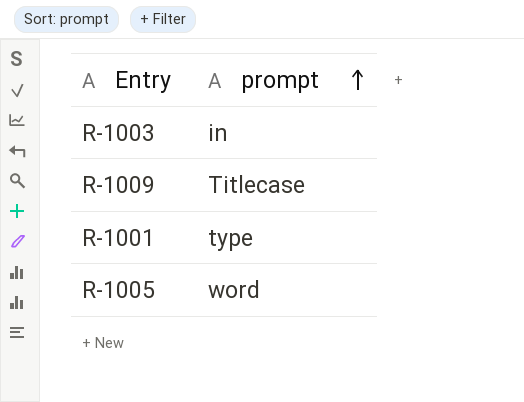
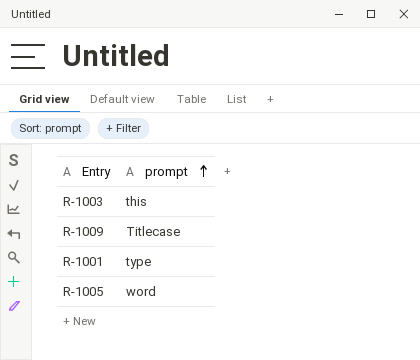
R-1003 | prompt: in -> this

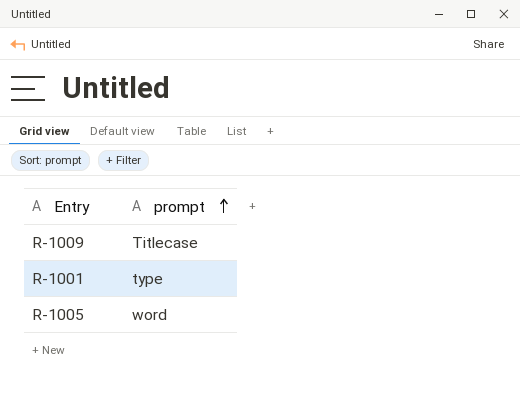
row R-1003: this -> none

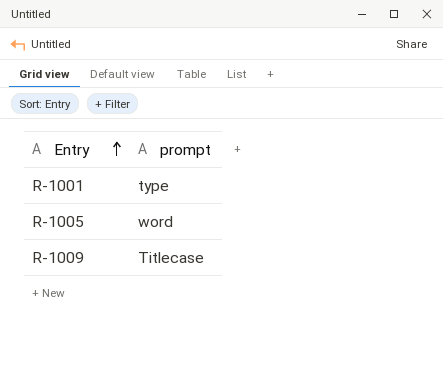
row order: prompt ascending -> Entry ascending

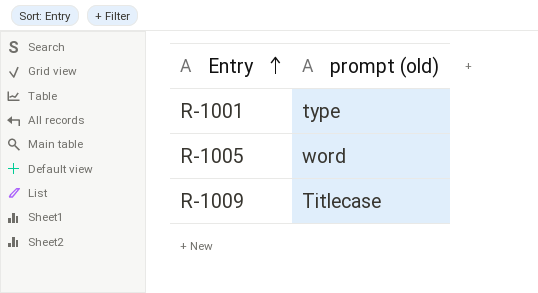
column name: prompt -> prompt (old)

